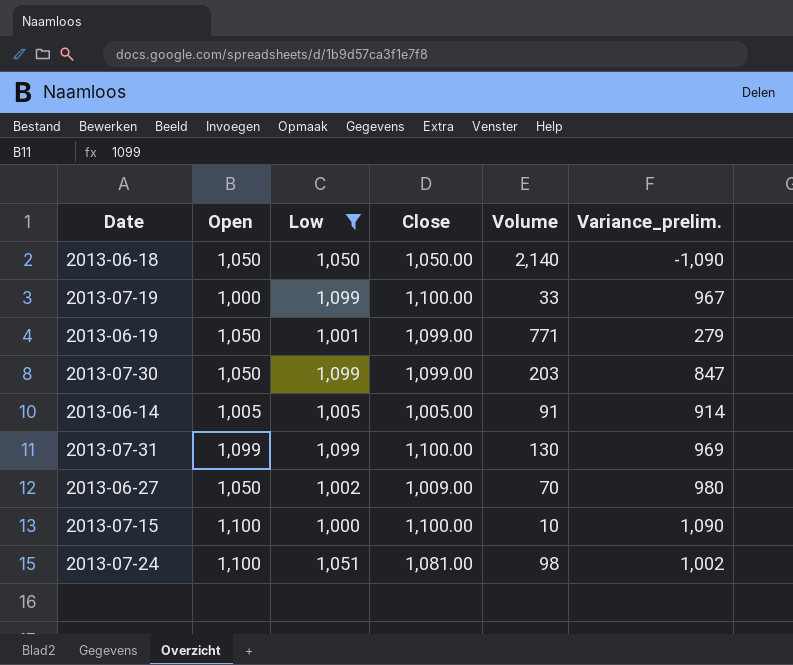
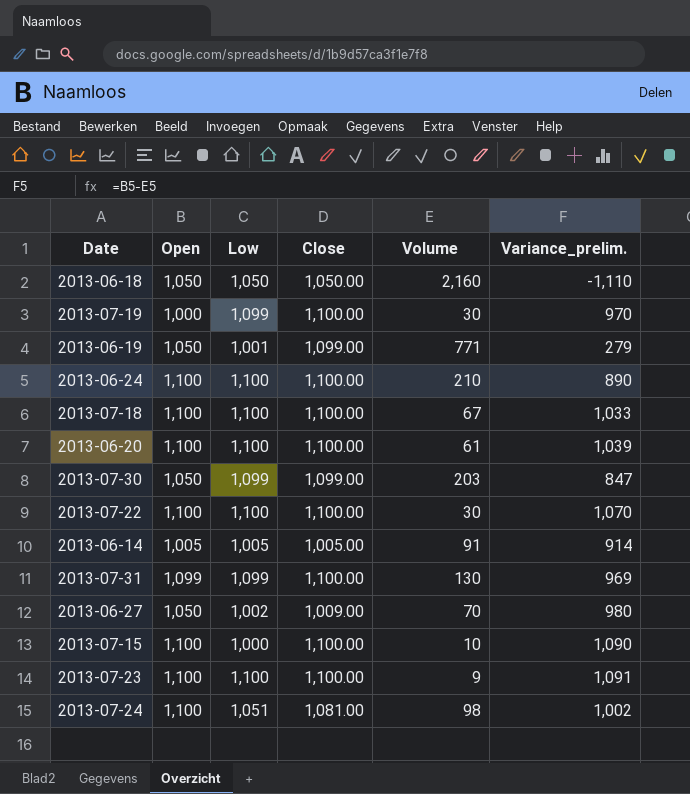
filter: Low != 1,100 -> none
2013-06-18 | Volume: 2,140 -> 2,160
2013-06-18 | Variance_prelim.: -1,090 -> -1,110
2013-07-19 | Volume: 33 -> 30
2013-07-19 | Variance_prelim.: 967 -> 970

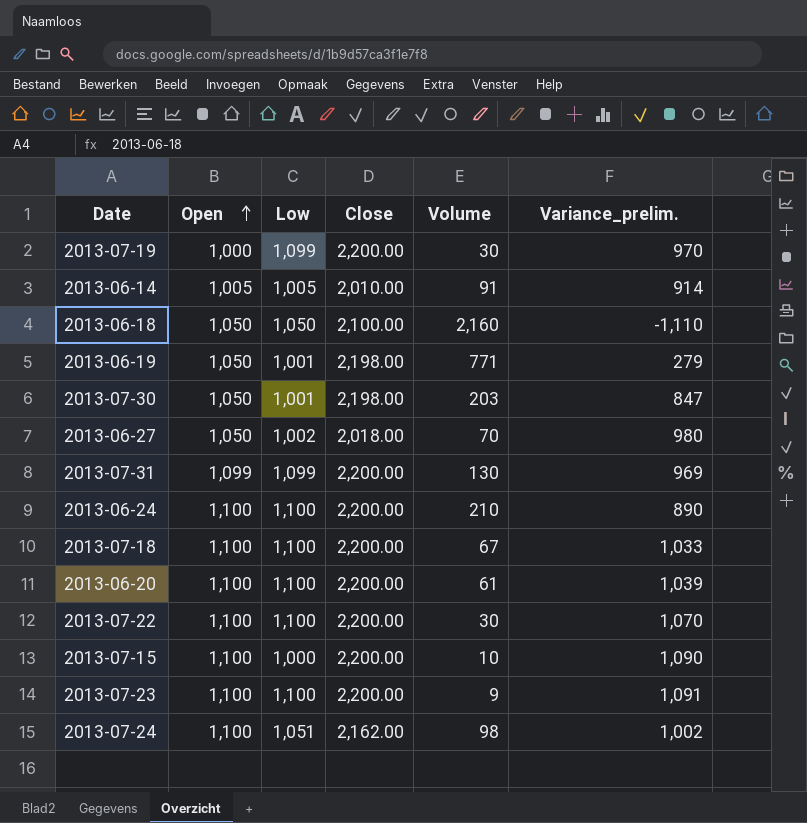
row order: none -> Open ascending
2013-07-19 | Close: 1,100.00 -> 2,200.00
2013-06-14 | Close: 1,005.00 -> 2,010.00
2013-06-18 | Close: 1,050.00 -> 2,100.00
2013-06-19 | Close: 1,099.00 -> 2,198.00
2013-07-30 | Low: 1,099 -> 1,001
2013-07-30 | Close: 1,099.00 -> 2,198.00
2013-06-27 | Close: 1,009.00 -> 2,018.00
2013-07-31 | Close: 1,100.00 -> 2,200.00
2013-06-24 | Close: 1,100.00 -> 2,200.00
2013-07-18 | Close: 1,100.00 -> 2,200.00
2013-06-20 | Close: 1,100.00 -> 2,200.00
2013-07-22 | Close: 1,100.00 -> 2,200.00
2013-07-15 | Close: 1,100.00 -> 2,200.00
2013-07-23 | Close: 1,100.00 -> 2,200.00
2013-07-24 | Close: 1,081.00 -> 2,162.00

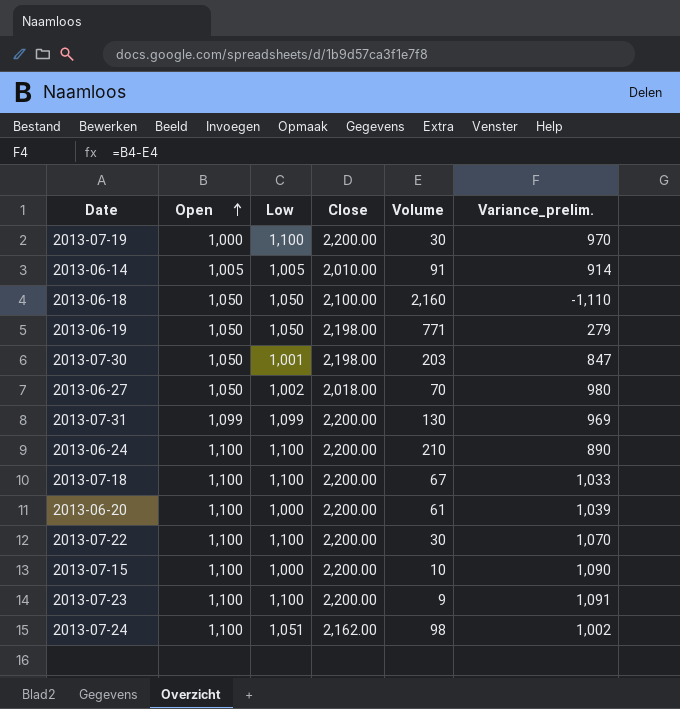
2013-07-19 | Low: 1,099 -> 1,100
2013-06-19 | Low: 1,001 -> 1,050
2013-06-20 | Low: 1,100 -> 1,000

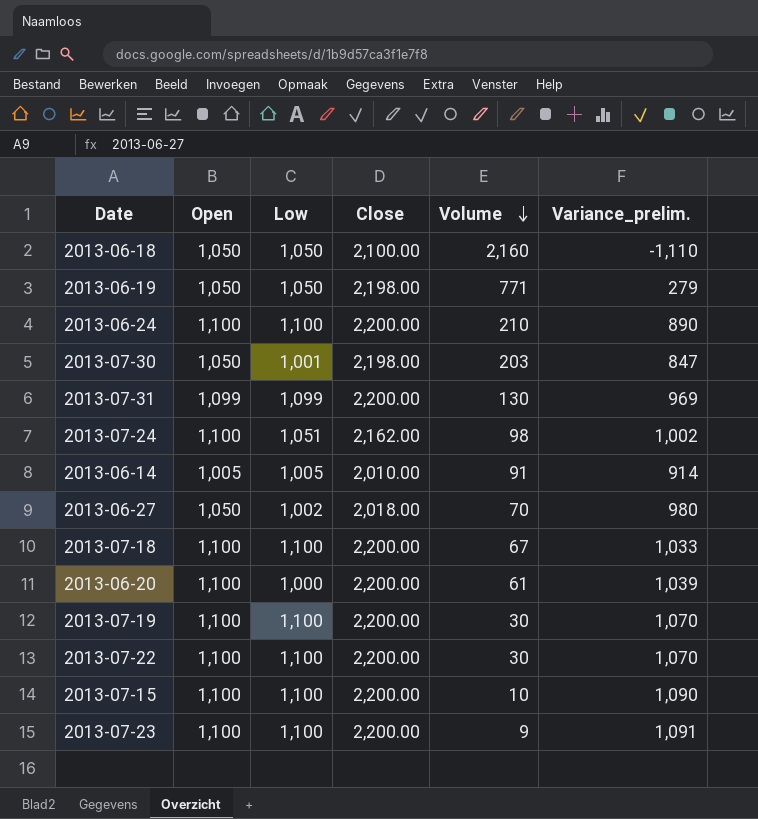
row order: Open ascending -> Volume descending
2013-07-19 | Open: 1,000 -> 1,100
2013-07-19 | Variance_prelim.: 970 -> 1,070
2013-07-15 | Low: 1,000 -> 1,100

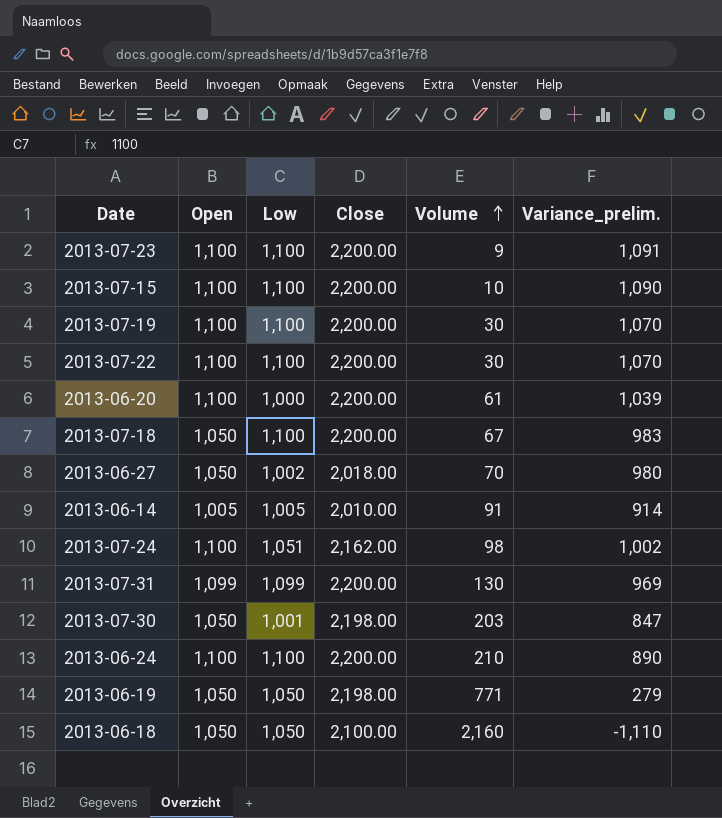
row order: Volume descending -> Volume ascending
2013-07-18 | Open: 1,100 -> 1,050
2013-07-18 | Variance_prelim.: 1,033 -> 983

